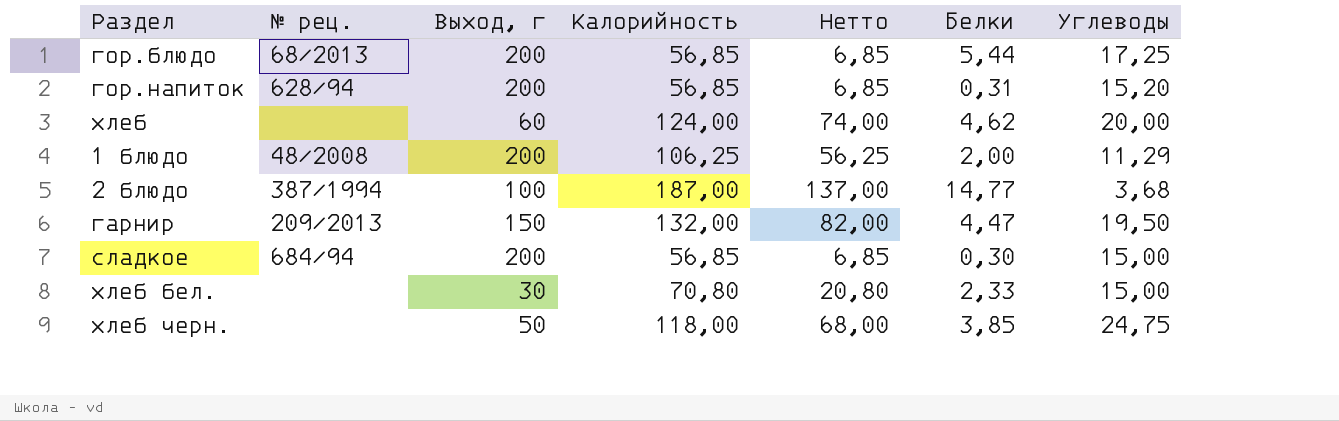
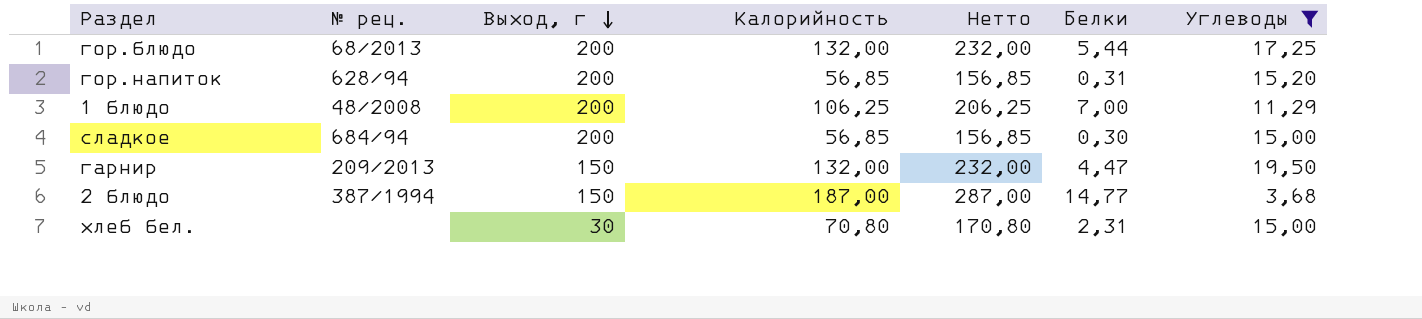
filter: none -> Углеводы <= 19,50
row order: none -> Выход, г descending
column Нетто | formula: [Калорийность] - 50 -> [Калорийность] + 100
гор.блюдо | Калорийность: 56,85 -> 132,00
1 блюдо | Белки: 2,00 -> 7,00
2 блюдо | Выход, г: 100 -> 150
хлеб бел. | Белки: 2,33 -> 2,31

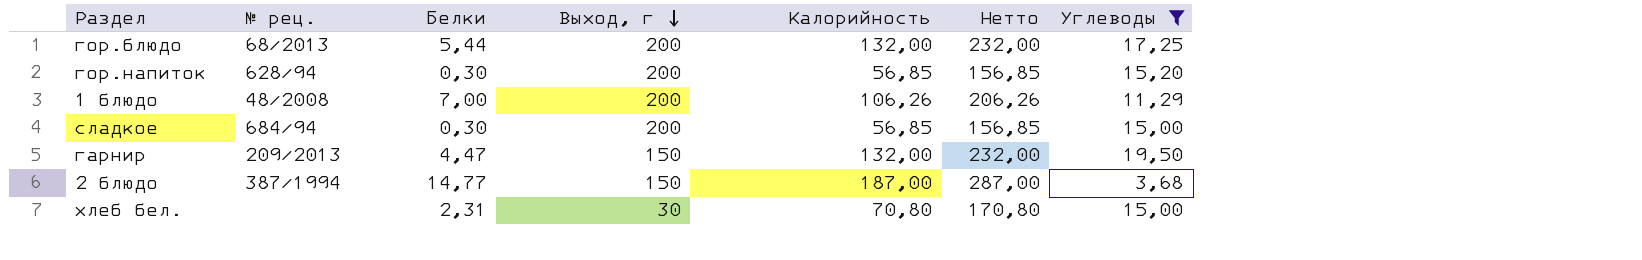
column Белки | position: 6 -> 3
гор.напиток | Белки: 0,31 -> 0,30
1 блюдо | Калорийность: 106,25 -> 106,26
1 блюдо | Нетто: 206,25 -> 206,26

